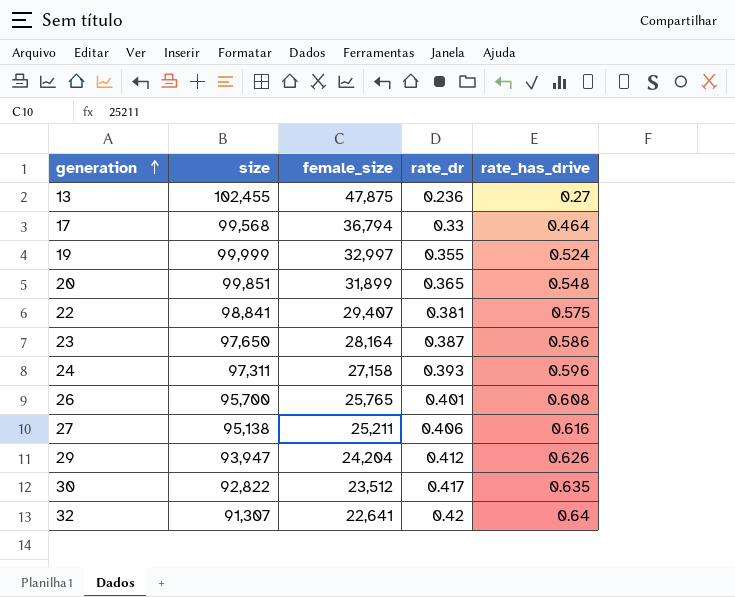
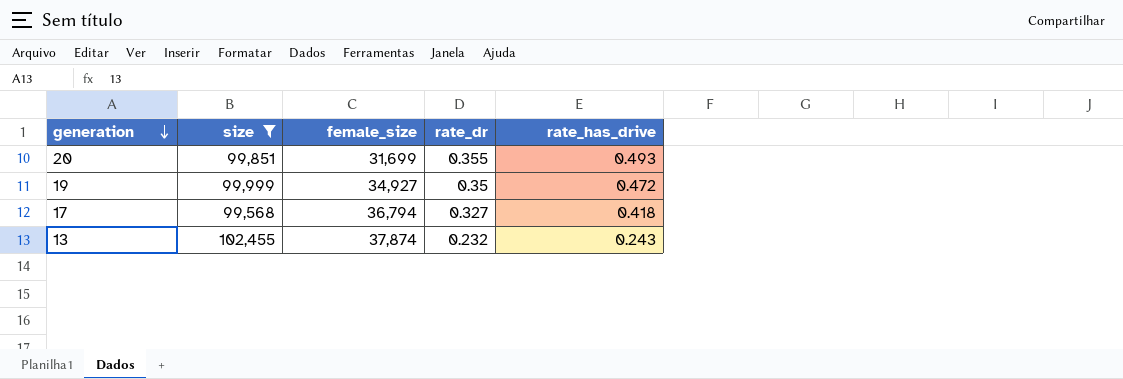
filter: none -> size >= 99,568
row order: generation ascending -> generation descending
20 | female_size: 31,899 -> 31,699
20 | rate_dr: 0.365 -> 0.355
20 | rate_has_drive: 0.548 -> 0.493
19 | female_size: 32,997 -> 34,927
19 | rate_dr: 0.355 -> 0.35
19 | rate_has_drive: 0.524 -> 0.472
17 | rate_dr: 0.33 -> 0.327
17 | rate_has_drive: 0.464 -> 0.418
13 | female_size: 47,875 -> 37,874
13 | rate_dr: 0.236 -> 0.232
13 | rate_has_drive: 0.27 -> 0.243

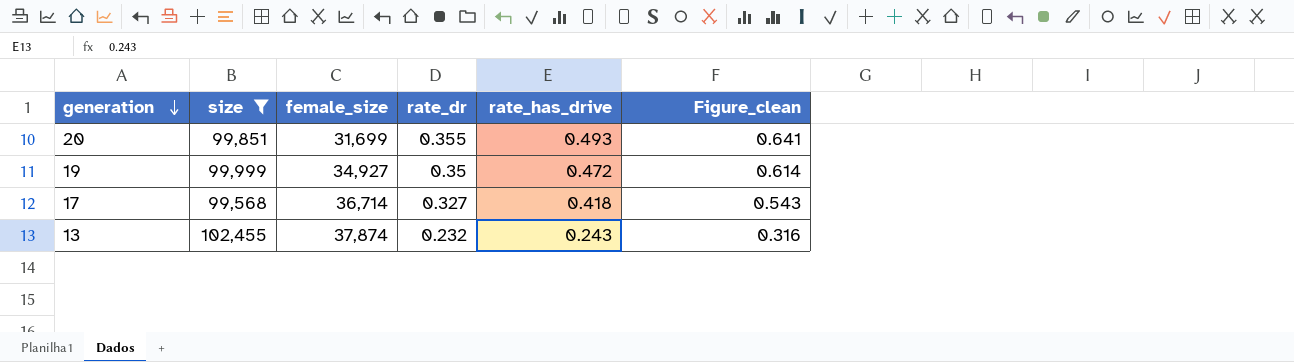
column Figure_clean | formula: none -> [rate_has_drive] * 1.3
17 | female_size: 36,794 -> 36,714

